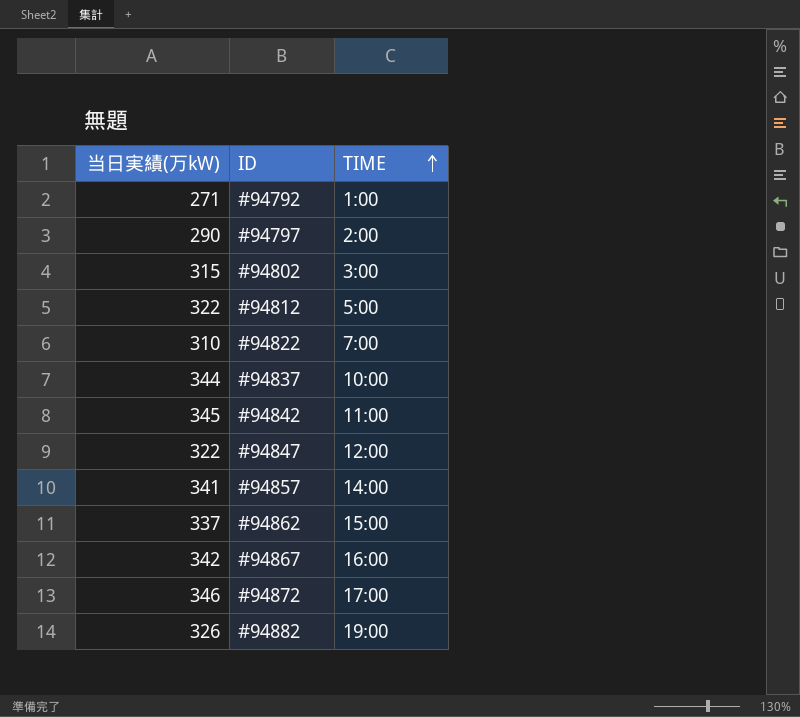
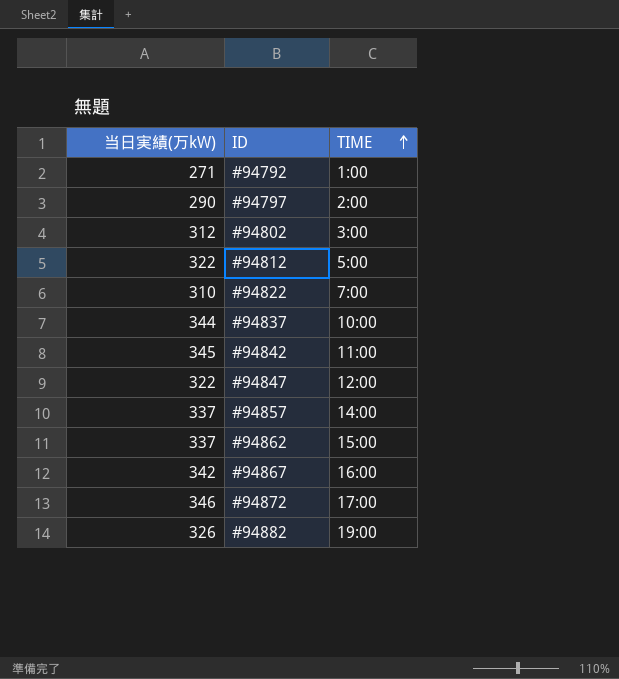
#94802 | 当日実績(万kW): 315 -> 312
#94857 | 当日実績(万kW): 341 -> 337

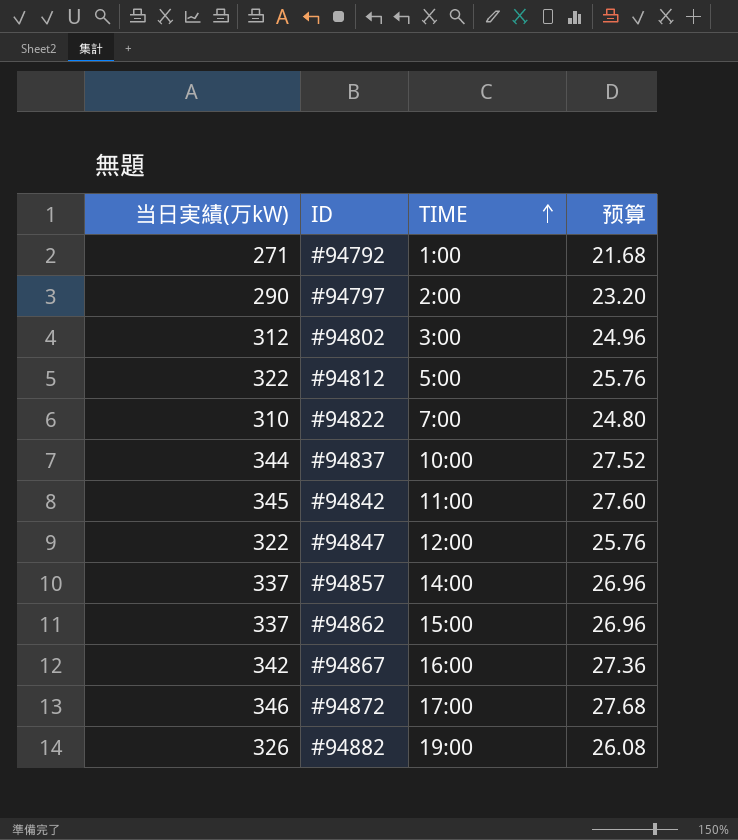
column 预算 | formula: none -> [当日実績(万kW)] * 0.08

